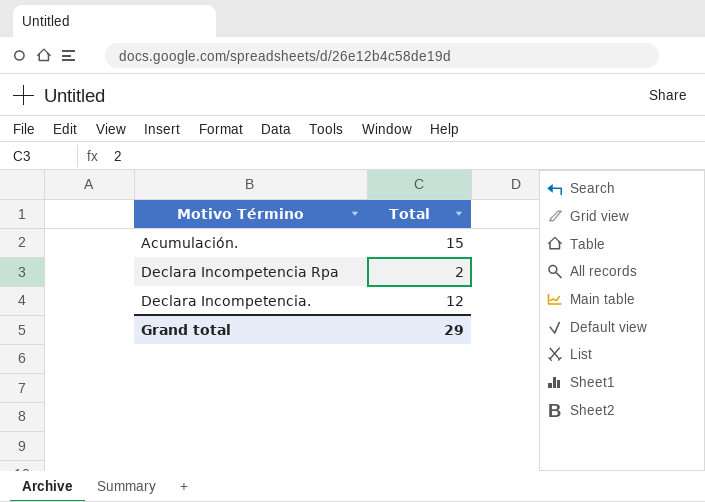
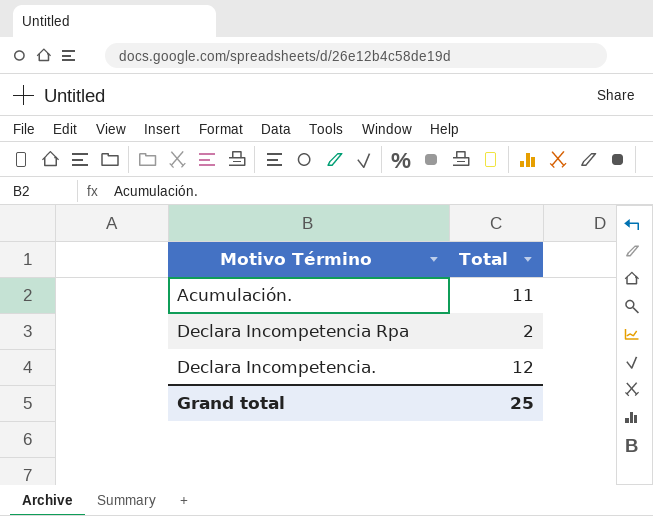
Acumulación. | Total: 15 -> 11
Grand total | Total: 29 -> 25

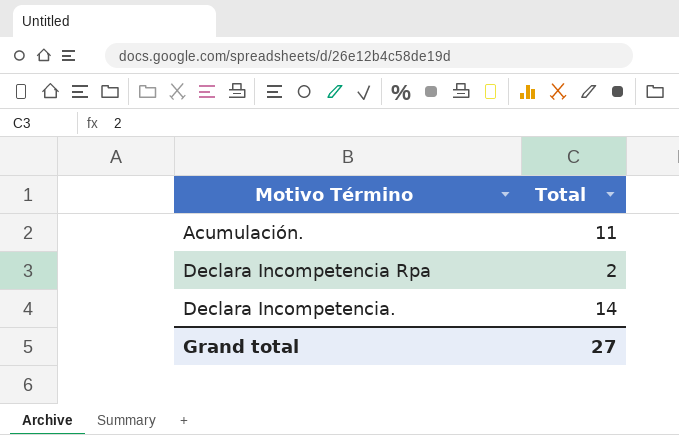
Declara Incompetencia. | Total: 12 -> 14
Grand total | Total: 25 -> 27

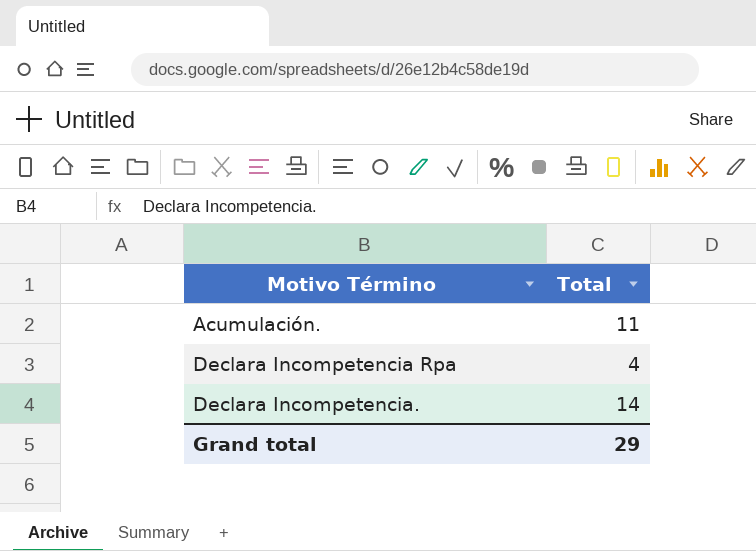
Declara Incompetencia Rpa | Total: 2 -> 4
Grand total | Total: 27 -> 29

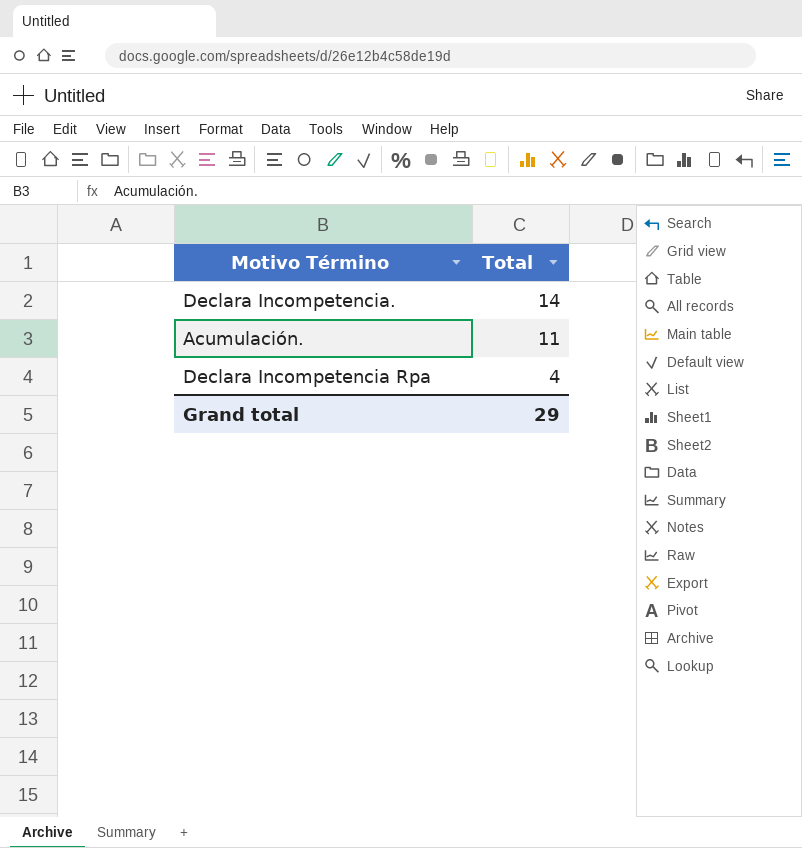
row order: Motivo Término ascending -> Total descending

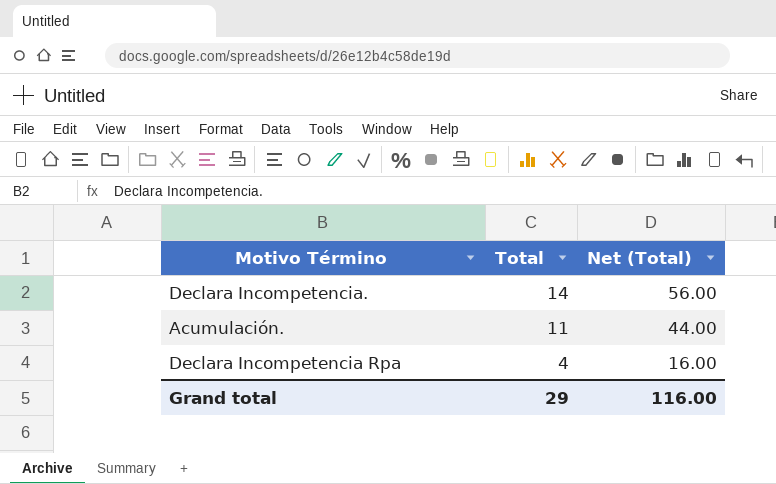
column Net (Total) | formula: none -> [Total] * 4

